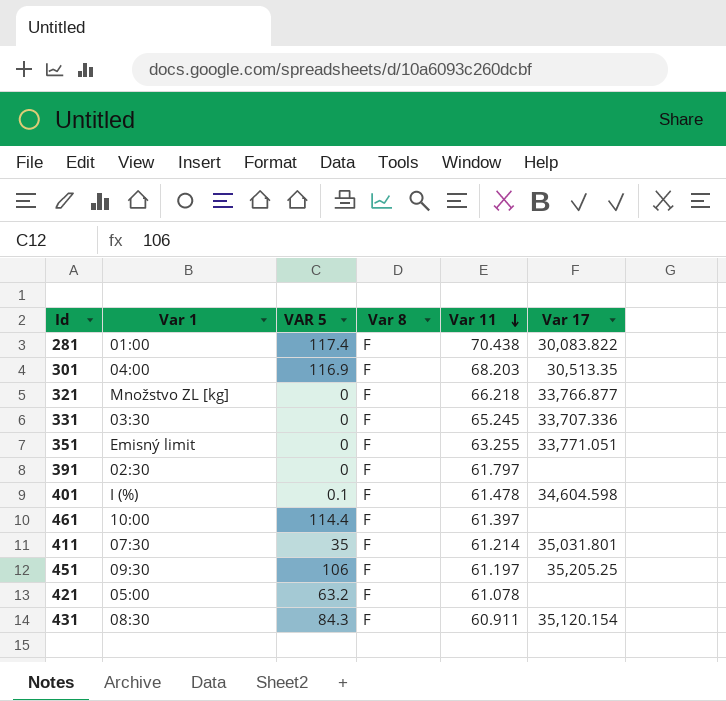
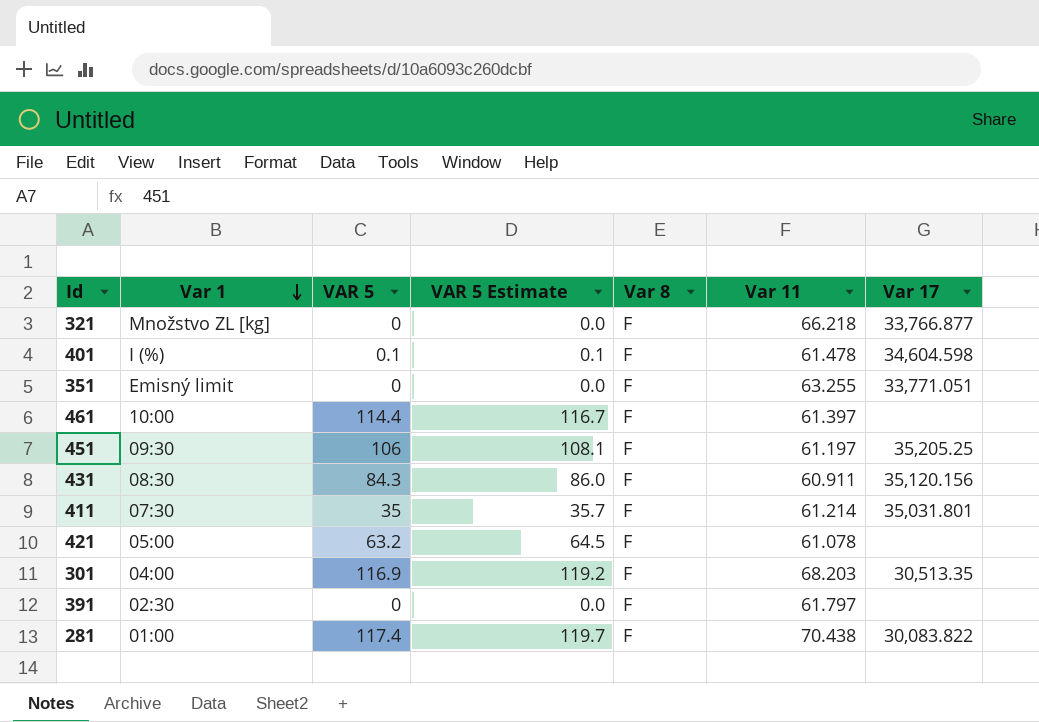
row order: Var 11 descending -> Var 1 descending
column VAR 5 Estimate | formula: none -> [VAR 5] * 1.02
row 331: 03:30 | 0 | F | 65.245 | 33,707.336 -> none
431 | Var 17: 35,120.154 -> 35,120.156

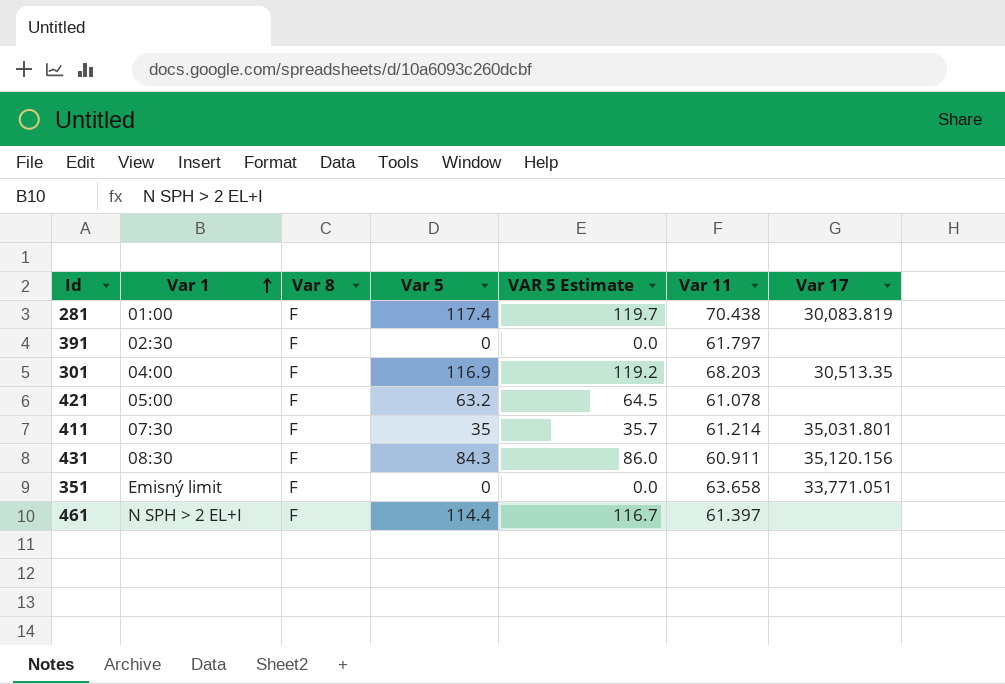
row order: Var 1 descending -> Var 1 ascending
column Var 8 | position: 5 -> 3
column name: VAR 5 -> Var 5
row 321: Množstvo ZL [kg] | 0 | 0.0 | F | 66.218 | 33,766.877 -> none
row 401: I (%) | 0.1 | 0.1 | F | 61.478 | 34,604.598 -> none
row 451: 09:30 | 106 | 108.1 | F | 61.197 | 35,205.25 -> none
281 | Var 17: 30,083.822 -> 30,083.819
351 | Var 11: 63.255 -> 63.658
461 | Var 1: 10:00 -> N SPH > 2 EL+I

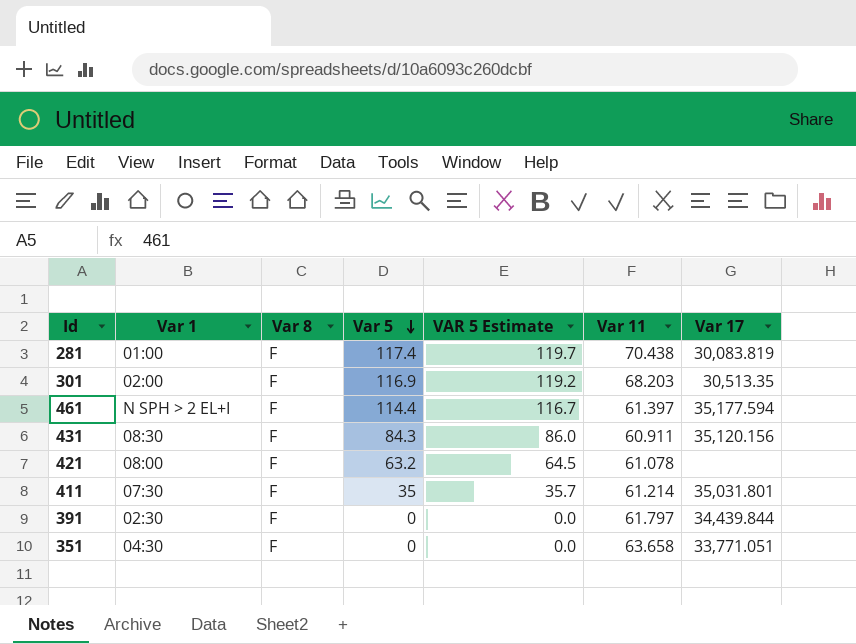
row order: Var 1 ascending -> Var 5 descending
301 | Var 1: 04:00 -> 02:00
461 | Var 17: none -> 35,177.594
421 | Var 1: 05:00 -> 08:00
391 | Var 17: none -> 34,439.844
351 | Var 1: Emisný limit -> 04:30

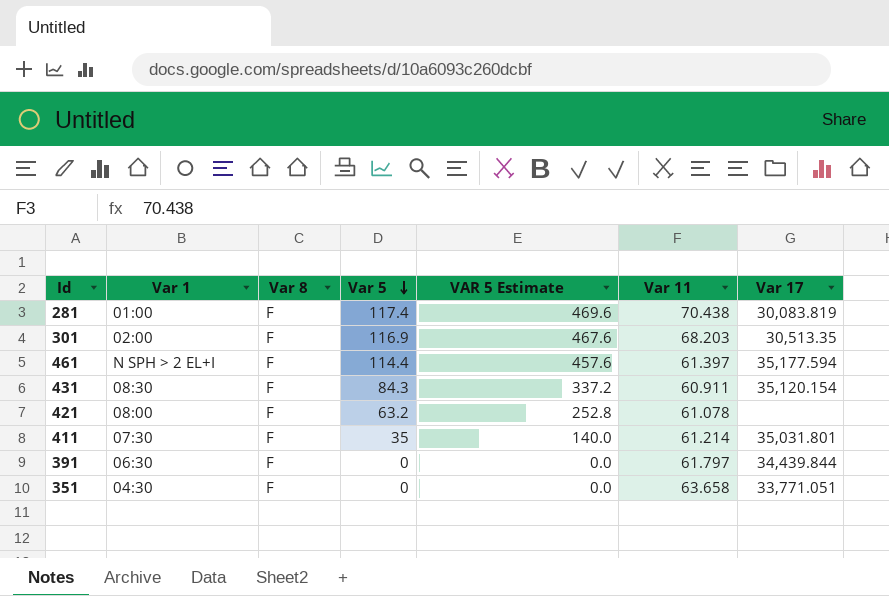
column VAR 5 Estimate | formula: [Var 5] * 1.02 -> [Var 5] * 4
431 | Var 17: 35,120.156 -> 35,120.154
391 | Var 1: 02:30 -> 06:30

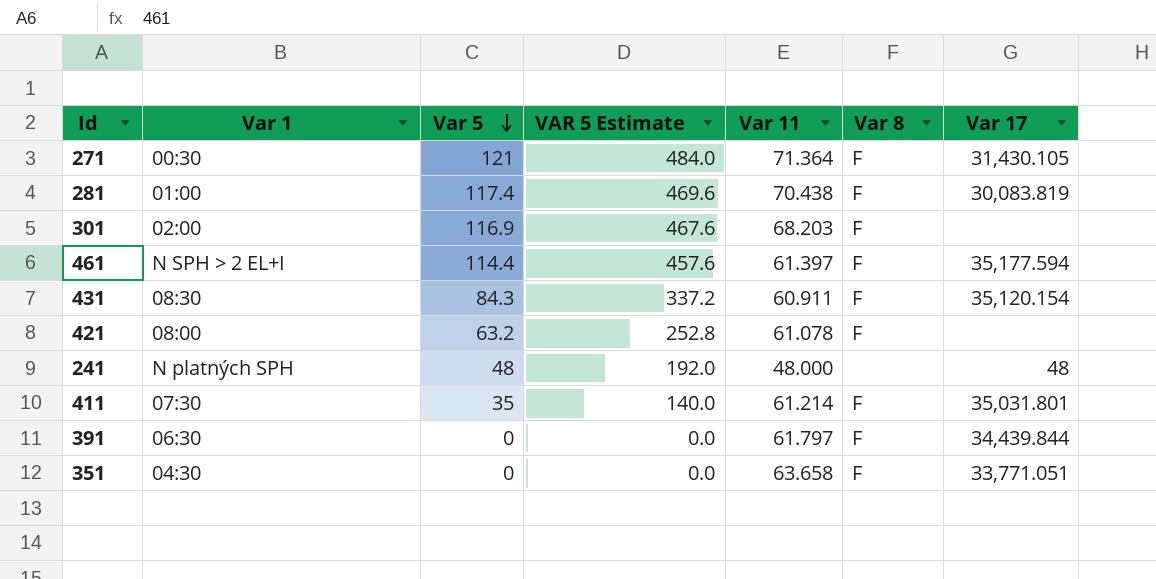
column Var 8 | position: 3 -> 6
row 271: none -> 00:30 | 121 | 484.0 | 71.364 | F | 31,430.105
301 | Var 17: 30,513.35 -> none
row 241: none -> N platných SPH | 48 | 192.0 | 48.000 | none | 48

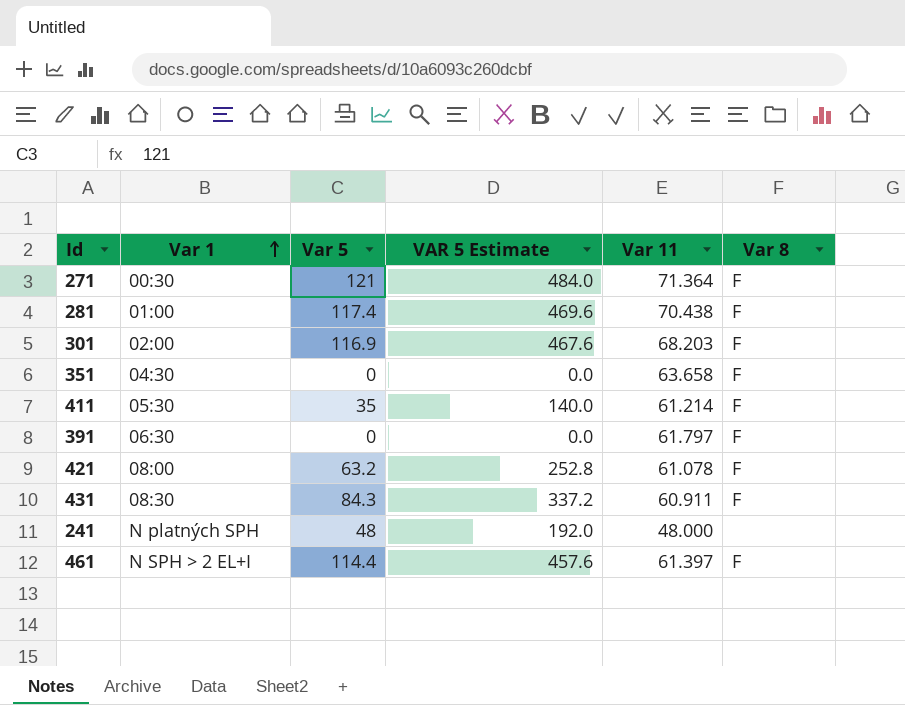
row order: Var 5 descending -> Var 1 ascending
column Var 17 | position: 7 -> none
411 | Var 1: 07:30 -> 05:30

